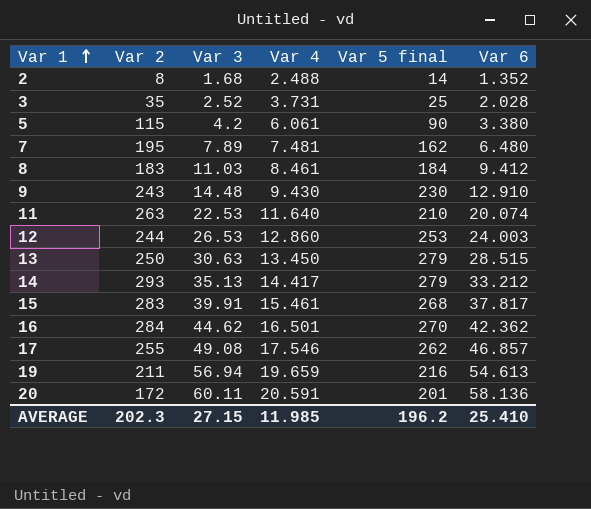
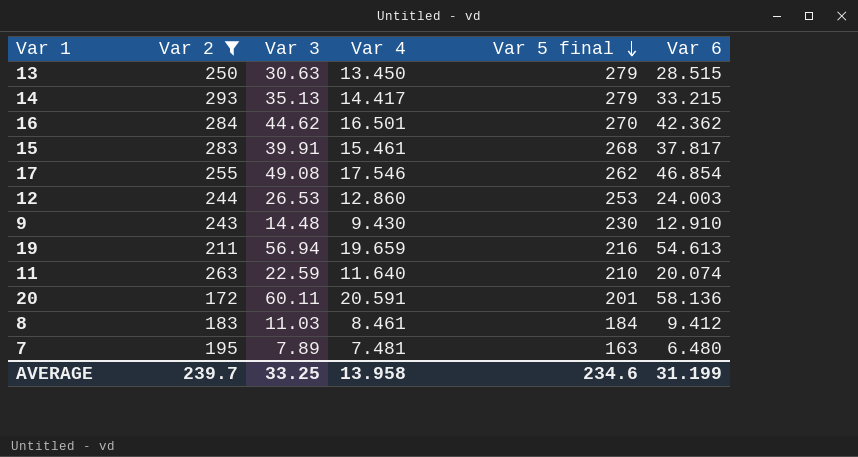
filter: none -> Var 2 >= 172
row order: Var 1 ascending -> Var 5 final descending
14 | Var 6: 33.212 -> 33.215
17 | Var 6: 46.857 -> 46.854
11 | Var 3: 22.53 -> 22.59
7 | Var 5 final: 162 -> 163
AVERAGE | Var 2: 202.3 -> 239.7
AVERAGE | Var 3: 27.15 -> 33.25
AVERAGE | Var 4: 11.985 -> 13.958
AVERAGE | Var 5 final: 196.2 -> 234.6
AVERAGE | Var 6: 25.410 -> 31.199

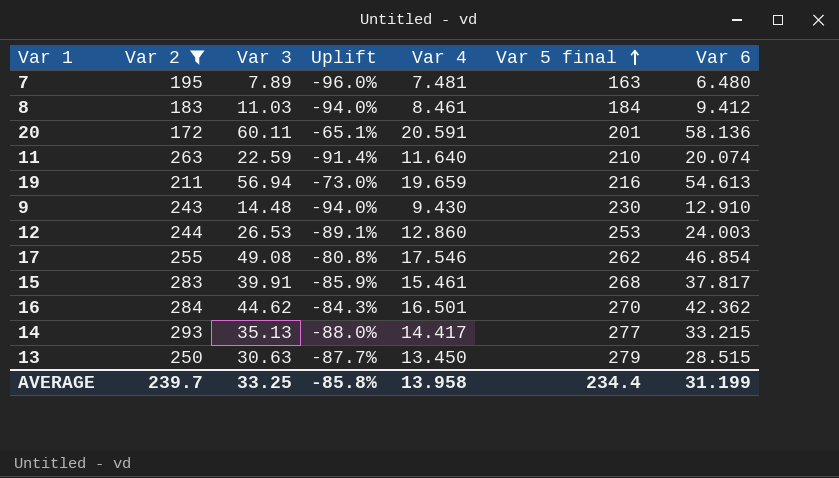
row order: Var 5 final descending -> Var 5 final ascending
column Uplift | formula: none -> ([Var 3] - [Var 2]) / [Var 2]
14 | Var 5 final: 279 -> 277
AVERAGE | Var 5 final: 234.6 -> 234.4

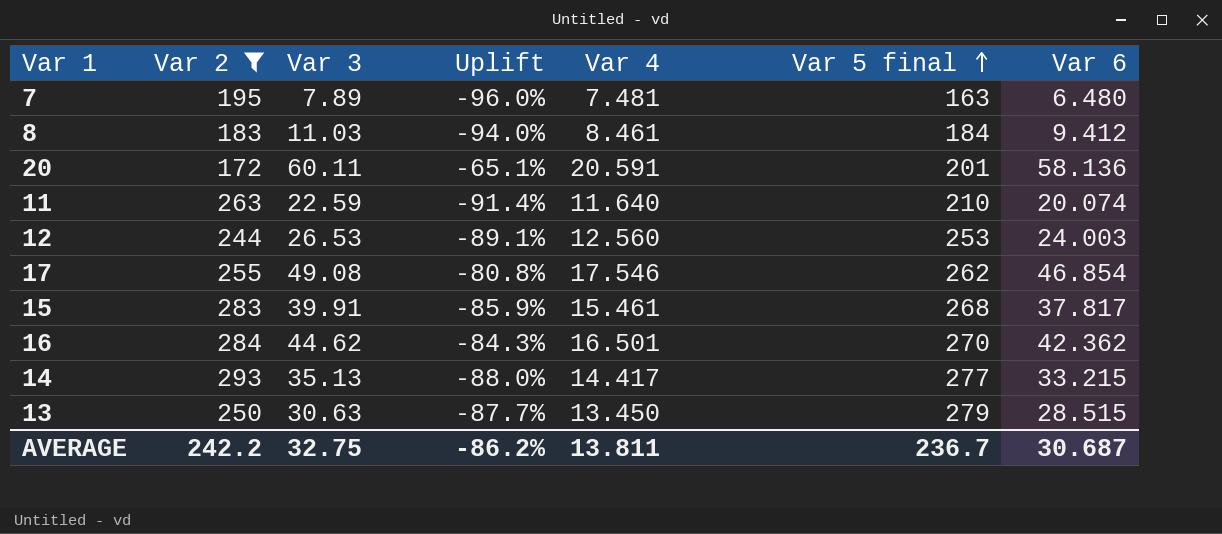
row 19: 211 | 56.94 | -73.0% | 19.659 | 216 | 54.613 -> none
row 9: 243 | 14.48 | -94.0% | 9.430 | 230 | 12.910 -> none
12 | Var 4: 12.860 -> 12.560
AVERAGE | Var 2: 239.7 -> 242.2
AVERAGE | Var 3: 33.25 -> 32.75
AVERAGE | Uplift: -85.8% -> -86.2%
AVERAGE | Var 4: 13.958 -> 13.811
AVERAGE | Var 5 final: 234.4 -> 236.7
AVERAGE | Var 6: 31.199 -> 30.687

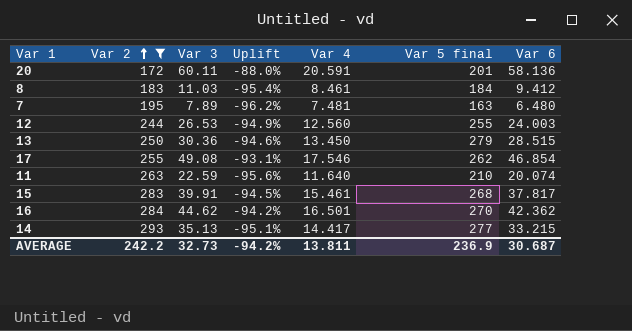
row order: Var 5 final ascending -> Var 2 ascending
column Uplift | formula: ([Var 3] - [Var 2]) / [Var 2] -> ([Var 4] - [Var 2]) / [Var 2]
12 | Var 5 final: 253 -> 255
13 | Var 3: 30.63 -> 30.36
AVERAGE | Var 3: 32.75 -> 32.73
AVERAGE | Uplift: -86.2% -> -94.2%
AVERAGE | Var 5 final: 236.7 -> 236.9

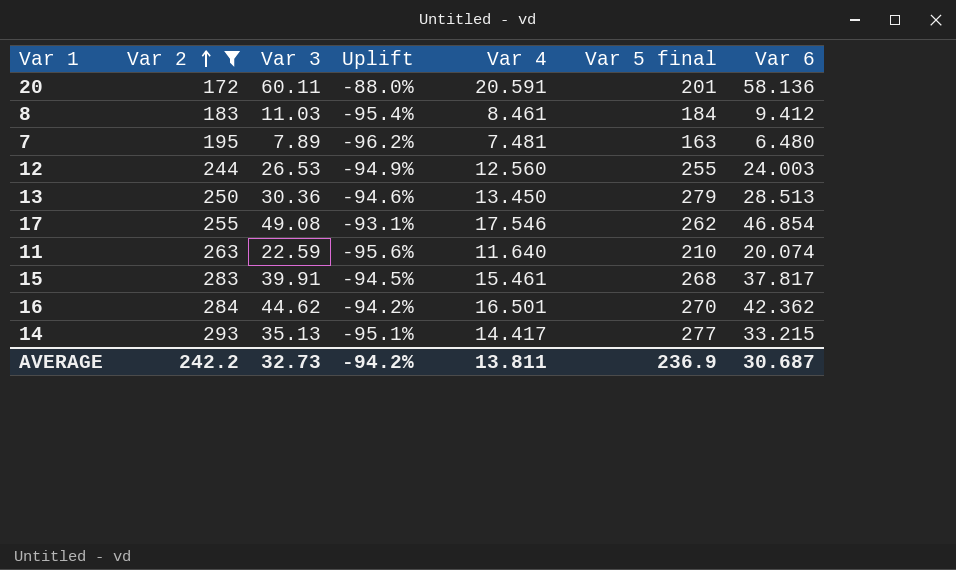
13 | Var 6: 28.515 -> 28.513

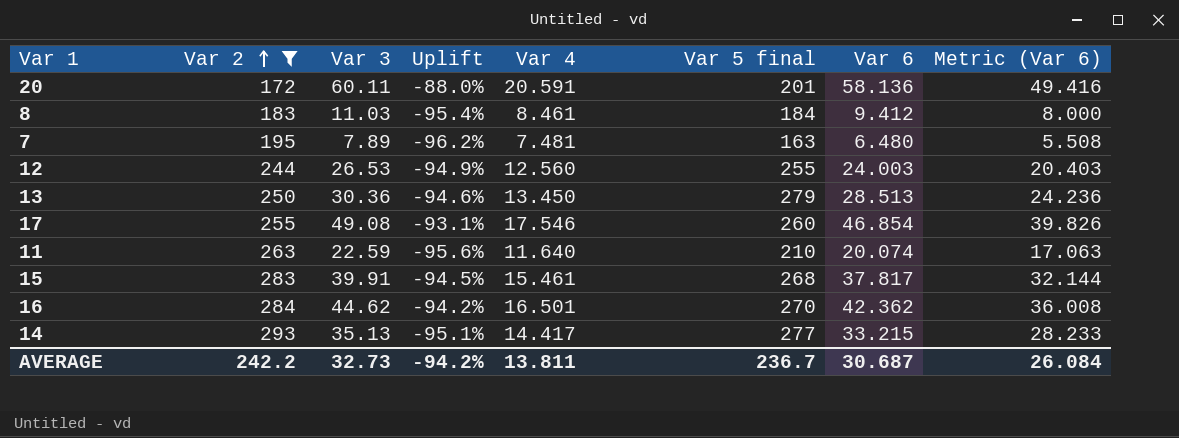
column Metric (Var 6) | formula: none -> [Var 6] * 0.85
17 | Var 5 final: 262 -> 260
AVERAGE | Var 5 final: 236.9 -> 236.7

